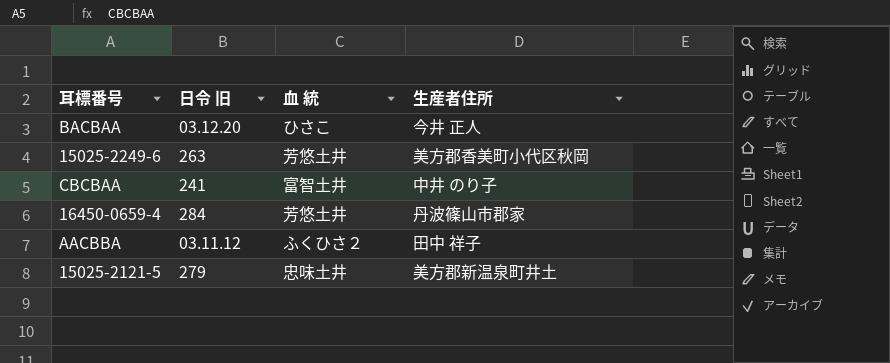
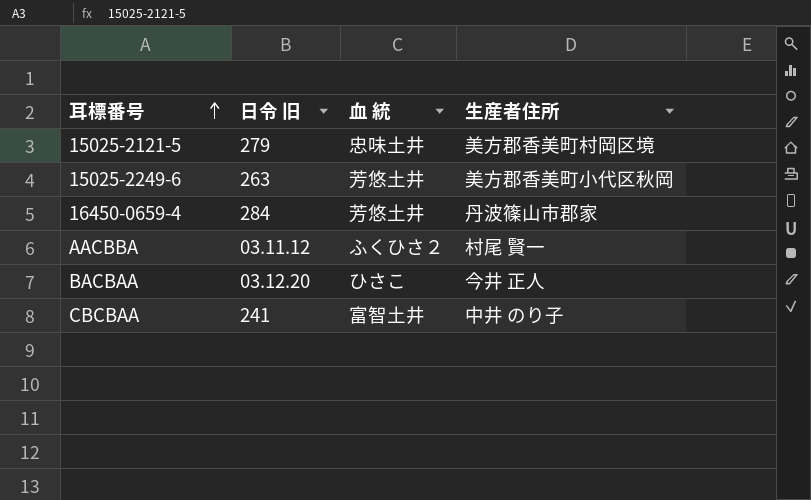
row order: none -> 耳標番号 ascending
15025-2121-5 | 生産者住所: 美方郡新温泉町井土 -> 美方郡香美町村岡区境
AACBBA | 生産者住所: 田中 祥子 -> 村尾 賢一

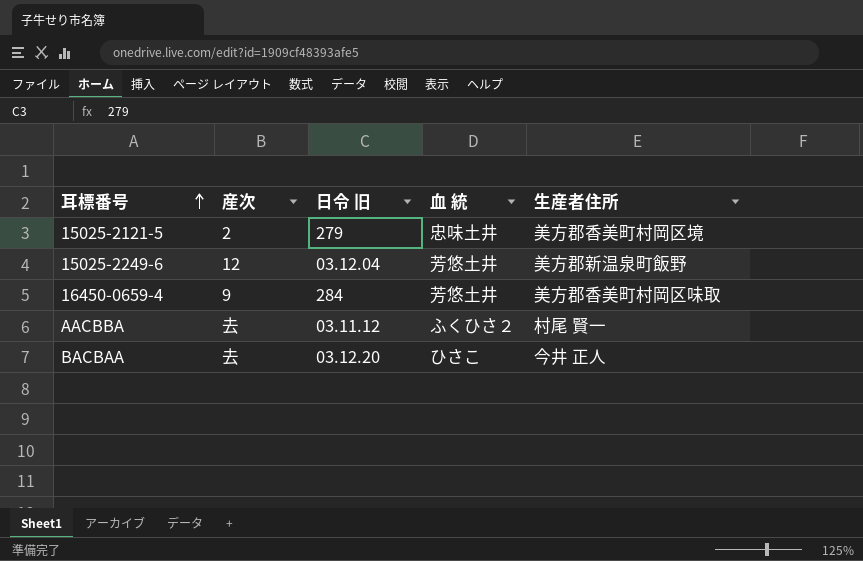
column 産次 | position: none -> 2
row CBCBAA: 241 | 富智土井 | 中井 のり子 -> none
15025-2249-6 | 日令 旧: 263 -> 03.12.04
15025-2249-6 | 生産者住所: 美方郡香美町小代区秋岡 -> 美方郡新温泉町飯野
16450-0659-4 | 生産者住所: 丹波篠山市郡家 -> 美方郡香美町村岡区味取

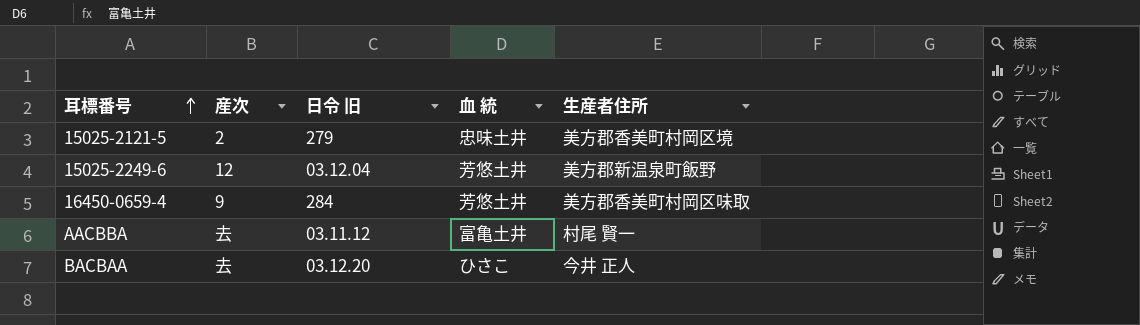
AACBBA | 血 統: ふくひさ２ -> 富亀土井

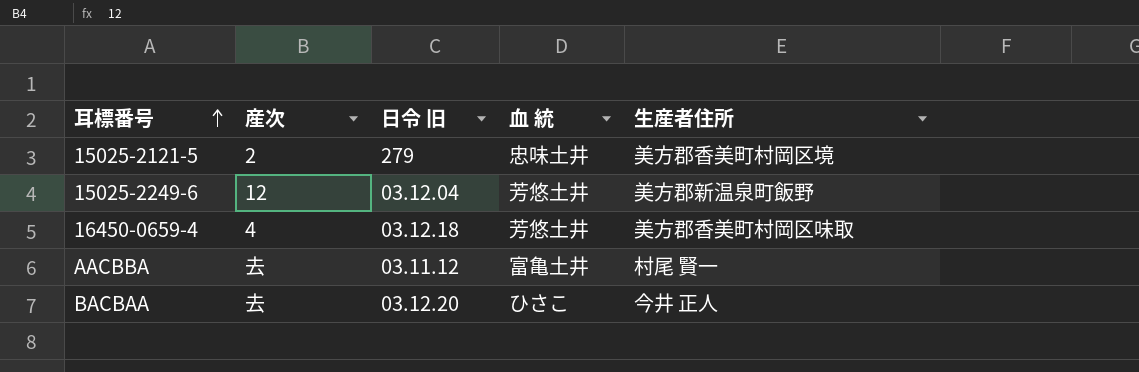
16450-0659-4 | 産次: 9 -> 4
16450-0659-4 | 日令 旧: 284 -> 03.12.18

